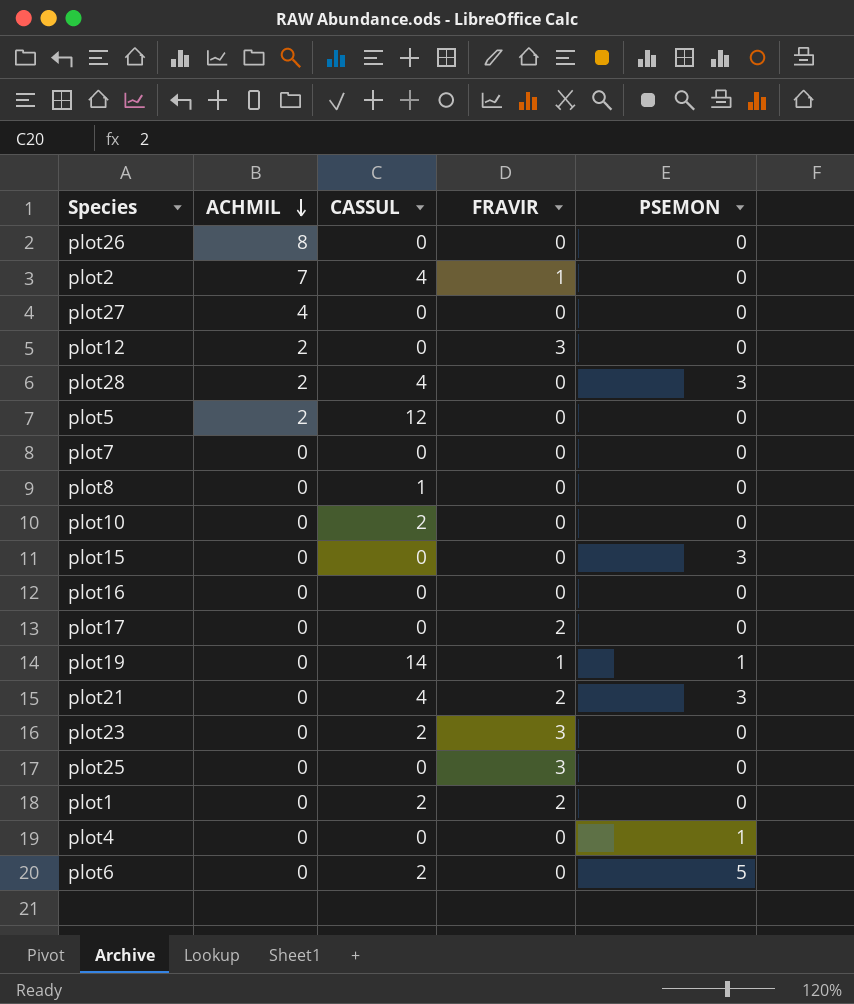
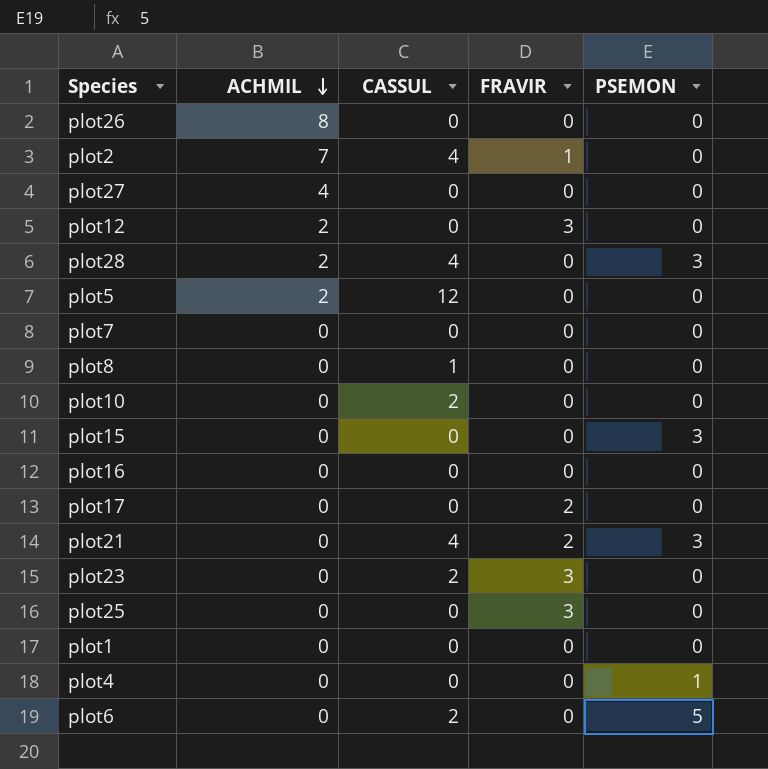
row plot19: 0 | 14 | 1 | 1 -> none
plot1 | CASSUL: 2 -> 0
plot1 | FRAVIR: 2 -> 0

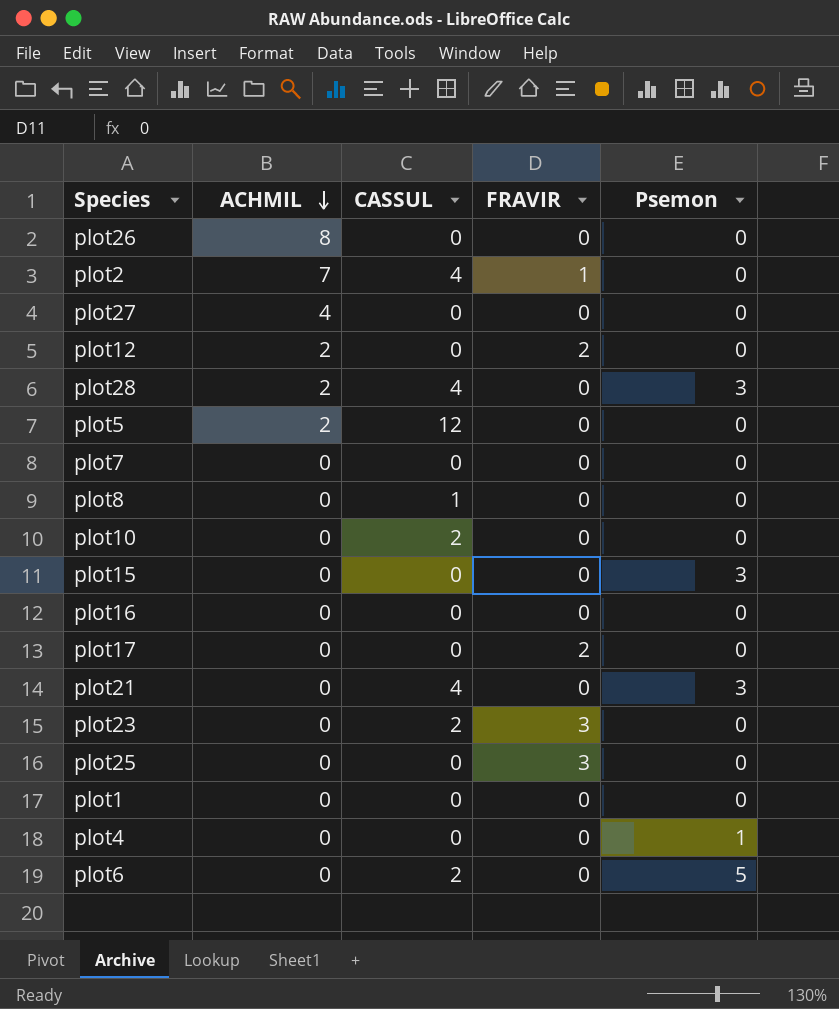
column name: PSEMON -> Psemon
plot12 | FRAVIR: 3 -> 2
plot21 | FRAVIR: 2 -> 0

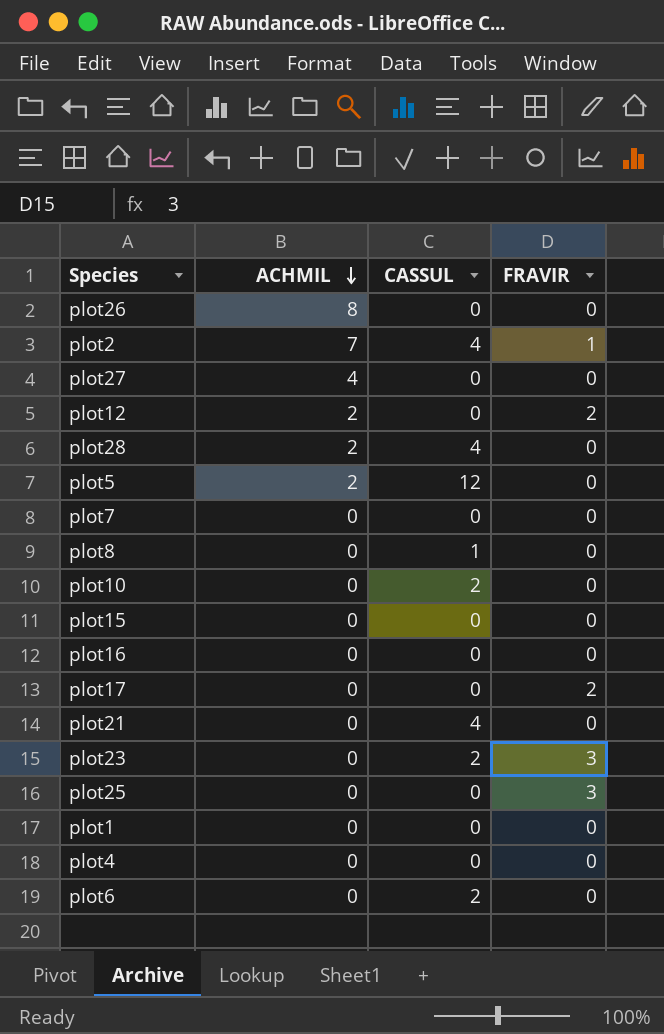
column Psemon | position: 5 -> none

